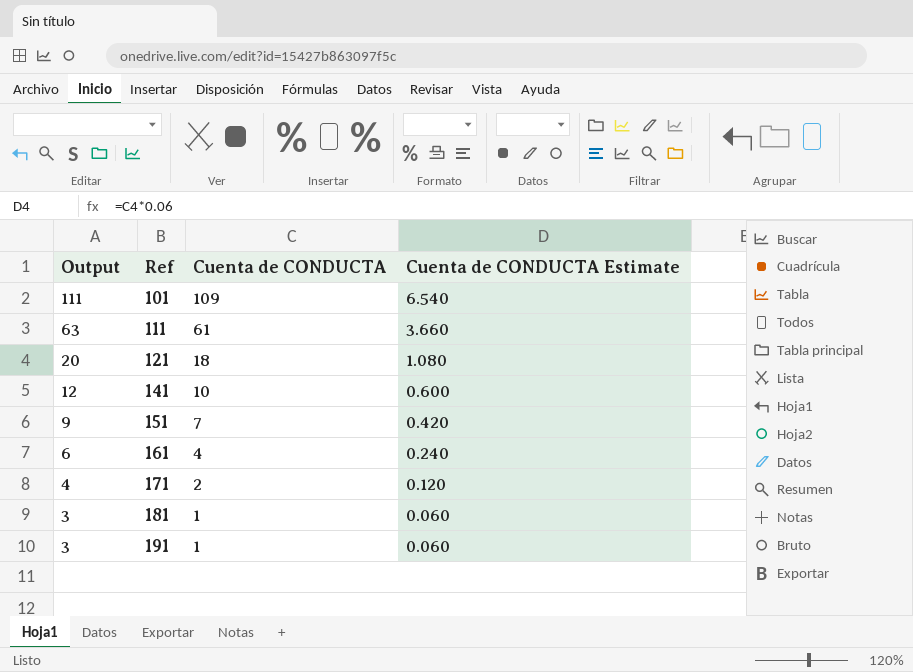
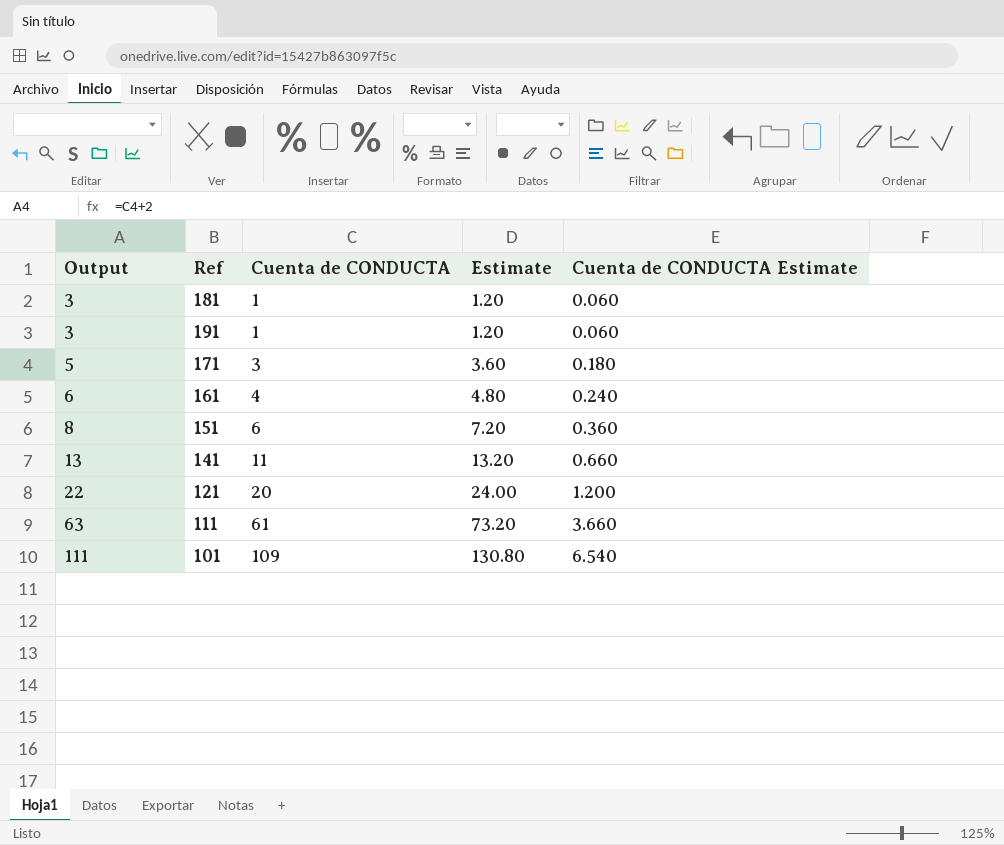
row order: Output descending -> Output ascending
column Estimate | formula: none -> [Cuenta de CONDUCTA] * 1.2
171 | Output: 4 -> 5
171 | Cuenta de CONDUCTA: 2 -> 3
171 | Cuenta de CONDUCTA Estimate: 0.120 -> 0.180
151 | Output: 9 -> 8
151 | Cuenta de CONDUCTA: 7 -> 6
151 | Cuenta de CONDUCTA Estimate: 0.420 -> 0.360
141 | Output: 12 -> 13
141 | Cuenta de CONDUCTA: 10 -> 11
141 | Cuenta de CONDUCTA Estimate: 0.600 -> 0.660
121 | Output: 20 -> 22
121 | Cuenta de CONDUCTA: 18 -> 20
121 | Cuenta de CONDUCTA Estimate: 1.080 -> 1.200

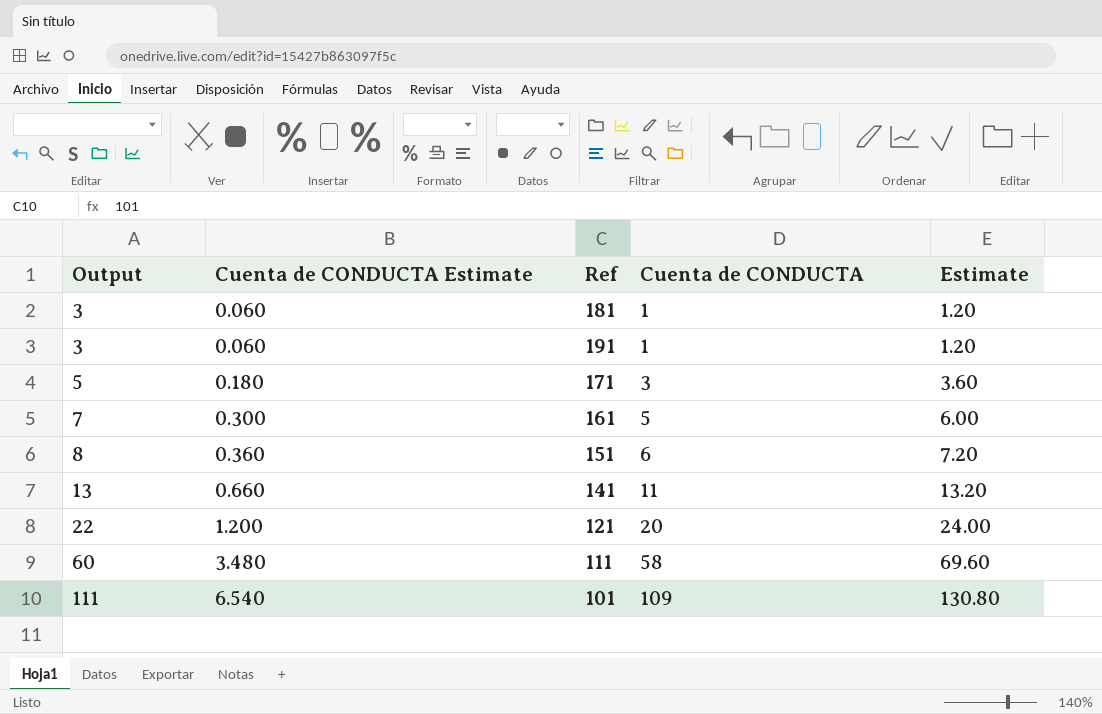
column Cuenta de CONDUCTA Estimate | position: 5 -> 2
161 | Output: 6 -> 7
161 | Cuenta de CONDUCTA Estimate: 0.240 -> 0.300
161 | Cuenta de CONDUCTA: 4 -> 5
161 | Estimate: 4.80 -> 6.00
111 | Output: 63 -> 60
111 | Cuenta de CONDUCTA Estimate: 3.660 -> 3.480
111 | Cuenta de CONDUCTA: 61 -> 58
111 | Estimate: 73.20 -> 69.60

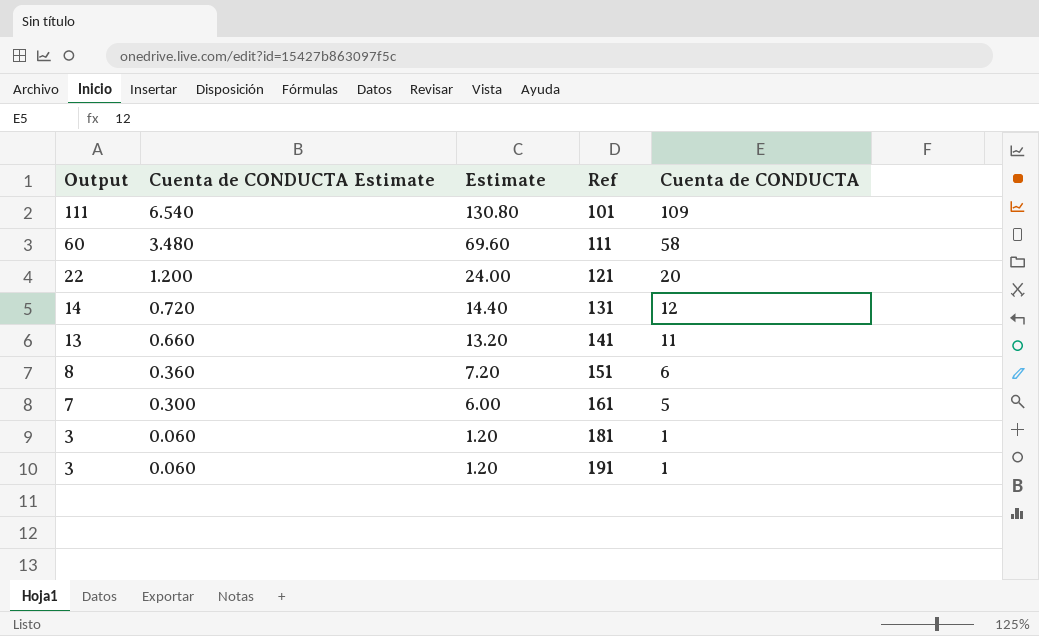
row order: Output ascending -> Output descending
column Estimate | position: 5 -> 3
row 171: 5 | 0.180 | 3 | 3.60 -> none
row 131: none -> 14 | 0.720 | 14.40 | 12

